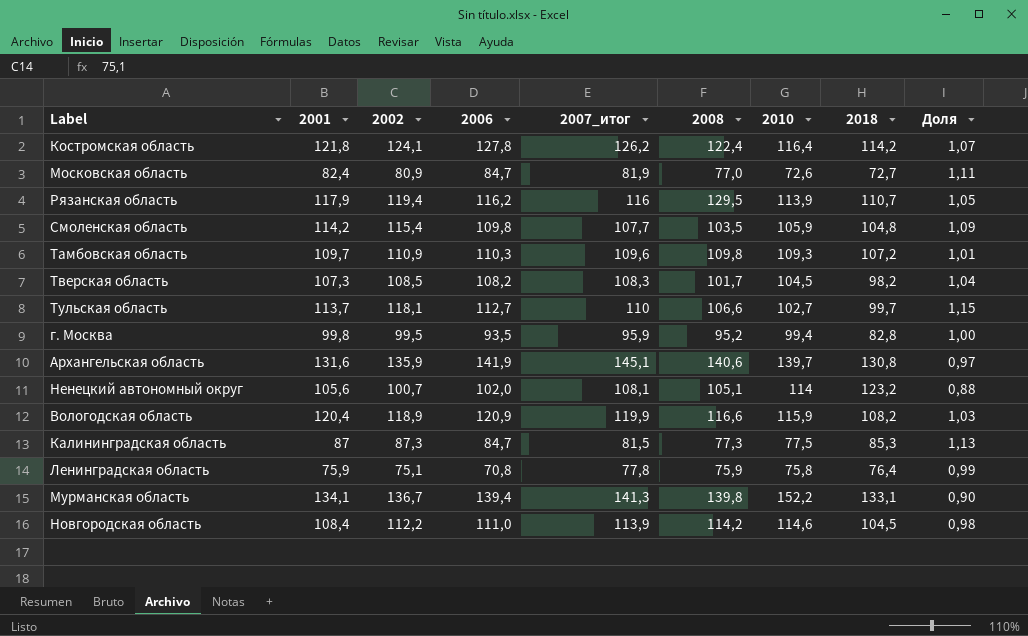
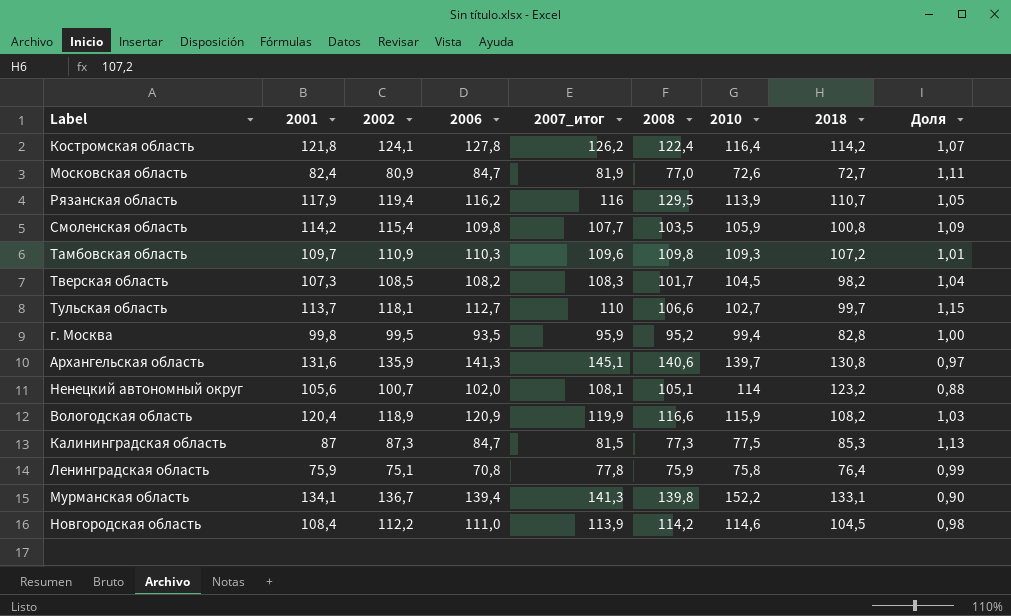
Смоленская область | 2018: 104,8 -> 100,8
Архангельская область | 2006: 141,9 -> 141,3

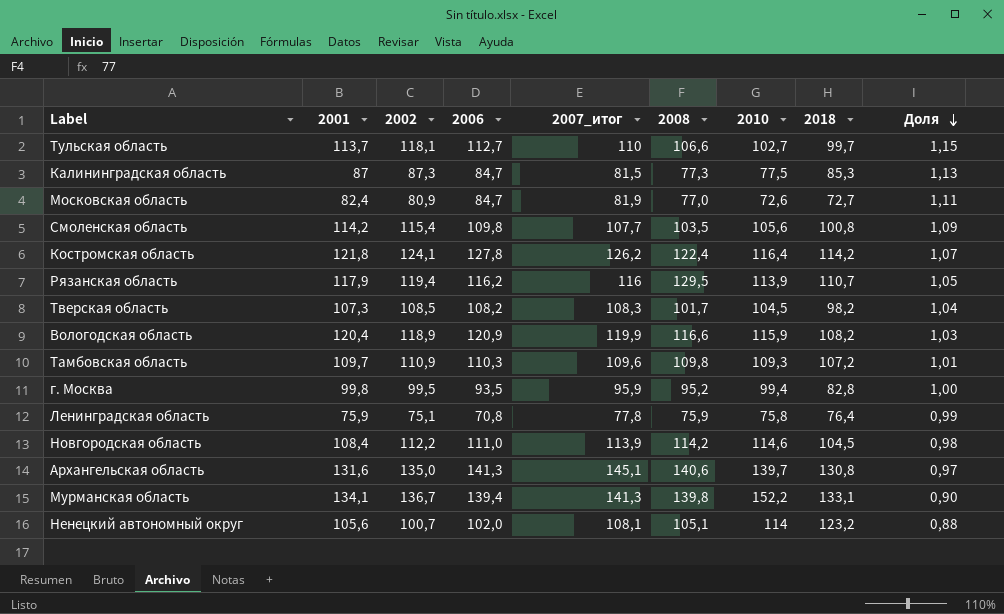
row order: none -> Доля descending
Смоленская область | 2010: 105,9 -> 105,6
Архангельская область | 2002: 135,9 -> 135,0

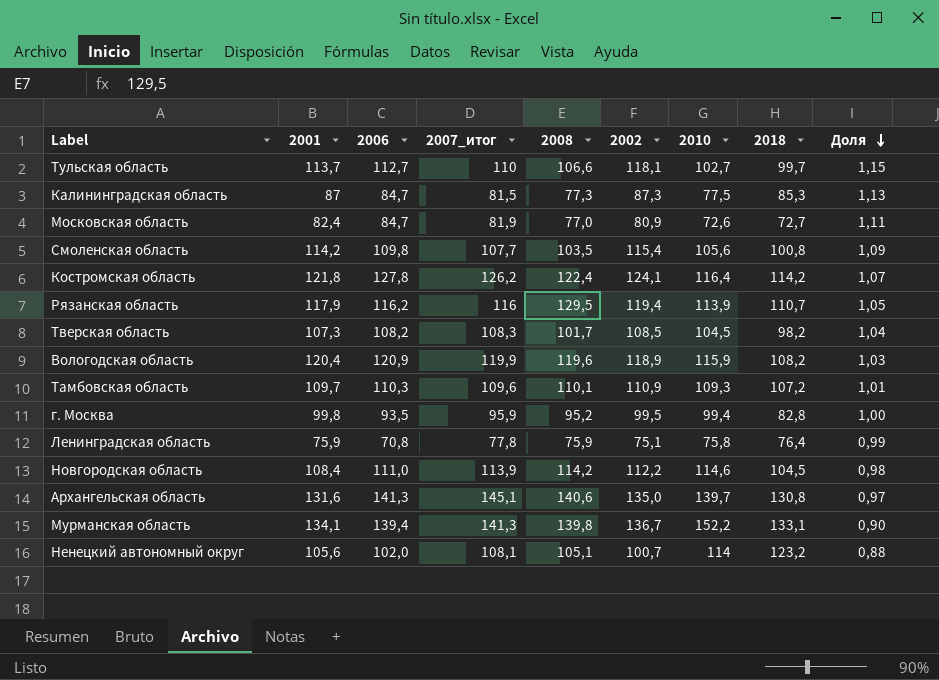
column 2002 | position: 3 -> 6
Вологодская область | 2008: 116,6 -> 119,6
Тамбовская область | 2008: 109,8 -> 110,1

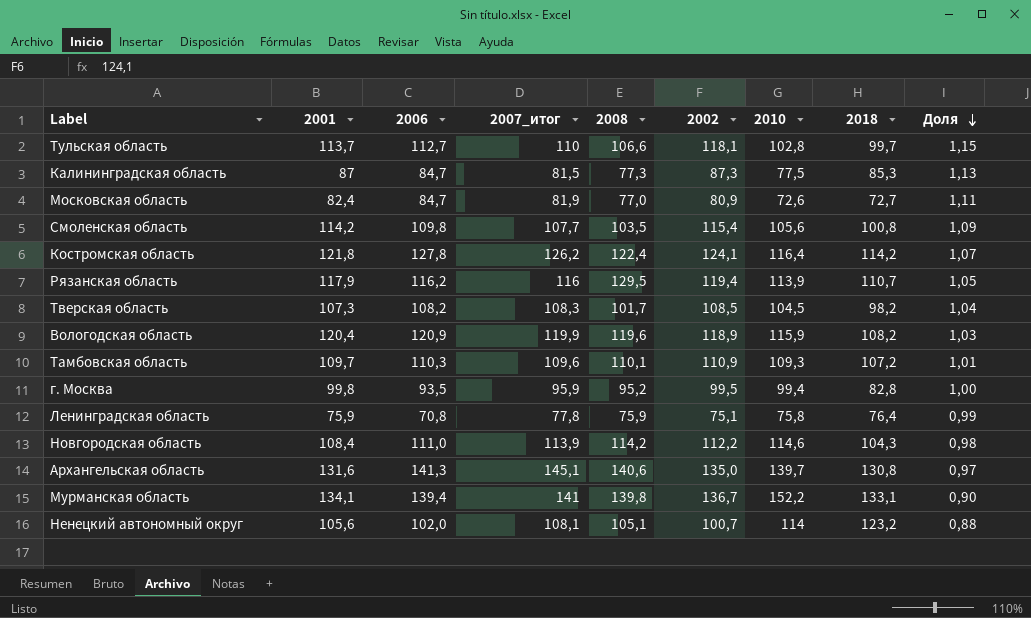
Тульская область | 2010: 102,7 -> 102,8
Новгородская область | 2018: 104,5 -> 104,3
Мурманская область | 2007_итог: 141,3 -> 141

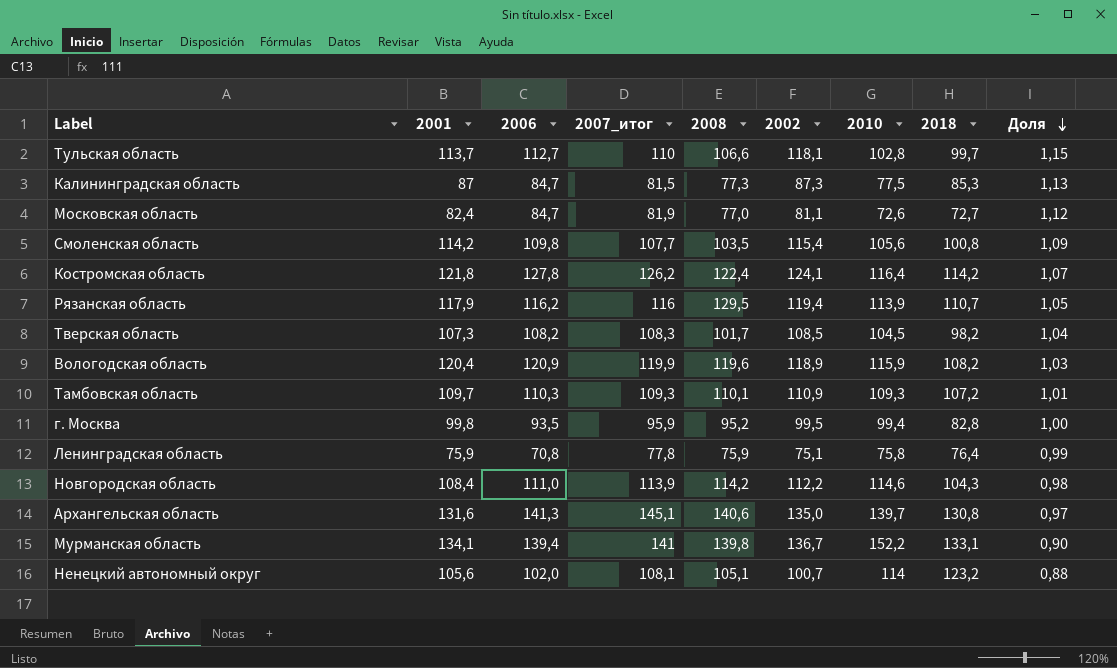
Московская область | 2002: 80,9 -> 81,1
Московская область | Доля: 1,11 -> 1,12
Тамбовская область | 2007_итог: 109,6 -> 109,3

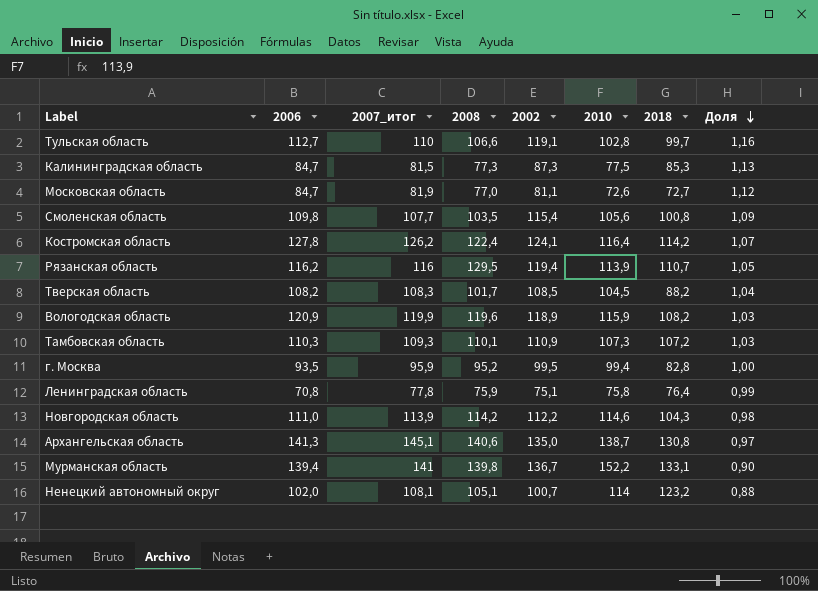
column 2001 | position: 2 -> none
Тульская область | 2002: 118,1 -> 119,1
Тульская область | Доля: 1,15 -> 1,16
Тверская область | 2018: 98,2 -> 88,2
Тамбовская область | 2010: 109,3 -> 107,3
Тамбовская область | Доля: 1,01 -> 1,03
Архангельская область | 2010: 139,7 -> 138,7

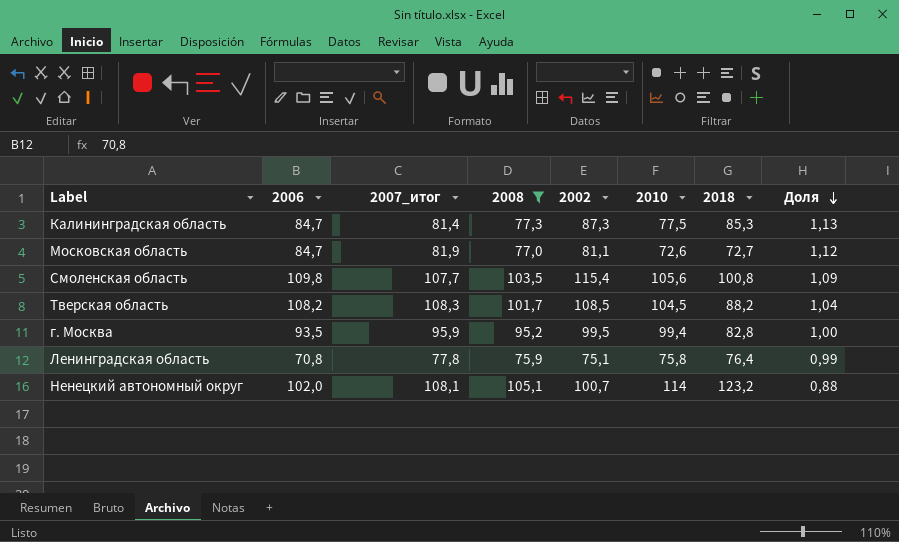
filter: none -> 2008 <= 105,1
Калининградская область | 2007_итог: 81,5 -> 81,4

